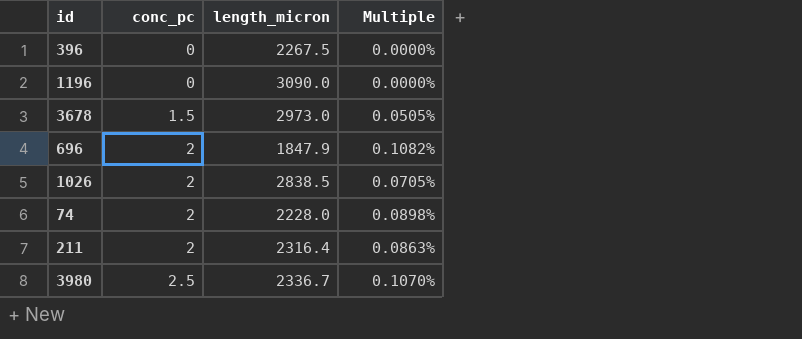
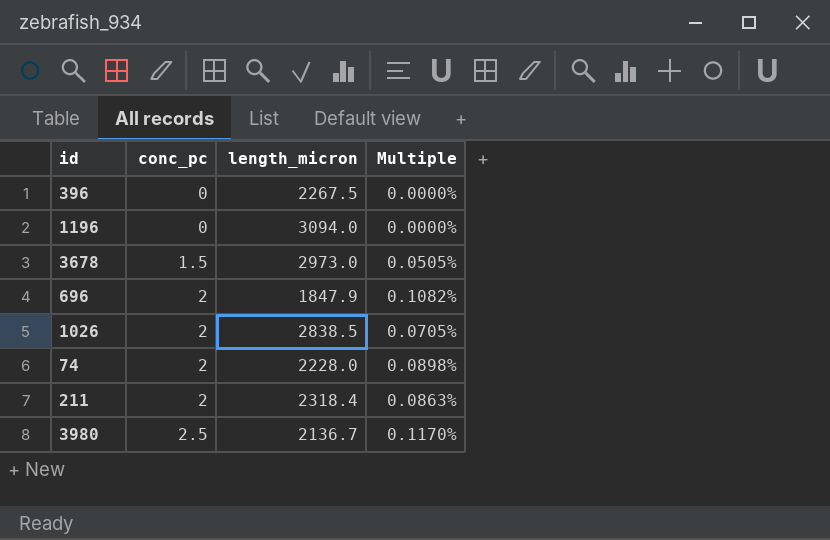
1196 | length_micron: 3090.0 -> 3094.0
211 | length_micron: 2316.4 -> 2318.4
3980 | length_micron: 2336.7 -> 2136.7
3980 | Multiple: 0.1070% -> 0.1170%

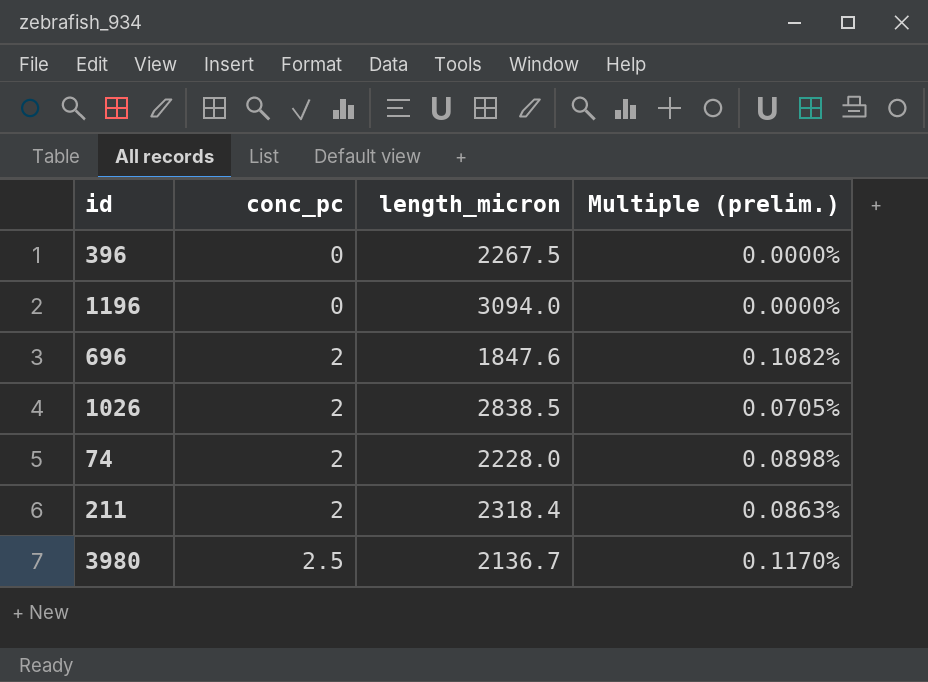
column name: Multiple -> Multiple (prelim.)
row 3678: 1.5 | 2973.0 | 0.0505% -> none
696 | length_micron: 1847.9 -> 1847.6

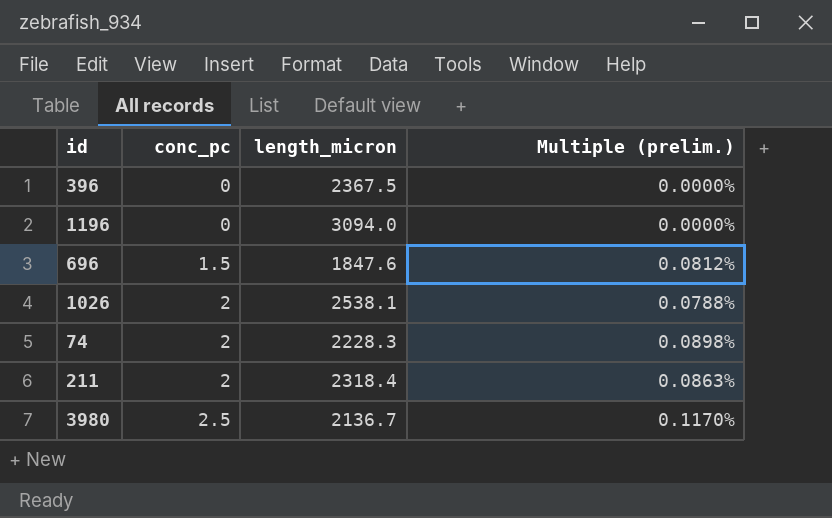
396 | length_micron: 2267.5 -> 2367.5
696 | conc_pc: 2 -> 1.5
696 | Multiple (prelim.): 0.1082% -> 0.0812%
1026 | length_micron: 2838.5 -> 2538.1
1026 | Multiple (prelim.): 0.0705% -> 0.0788%
74 | length_micron: 2228.0 -> 2228.3

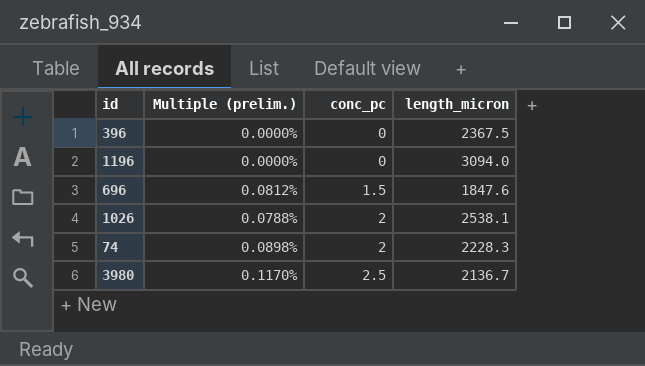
column Multiple (prelim.) | position: 4 -> 2
row 211: 2 | 2318.4 | 0.0863% -> none

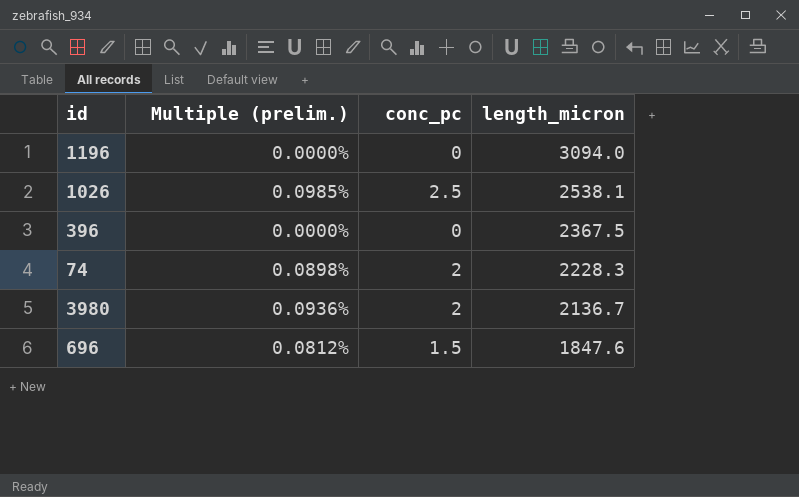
row order: conc_pc ascending -> length_micron descending
1026 | Multiple (prelim.): 0.0788% -> 0.0985%
1026 | conc_pc: 2 -> 2.5
3980 | Multiple (prelim.): 0.1170% -> 0.0936%
3980 | conc_pc: 2.5 -> 2

